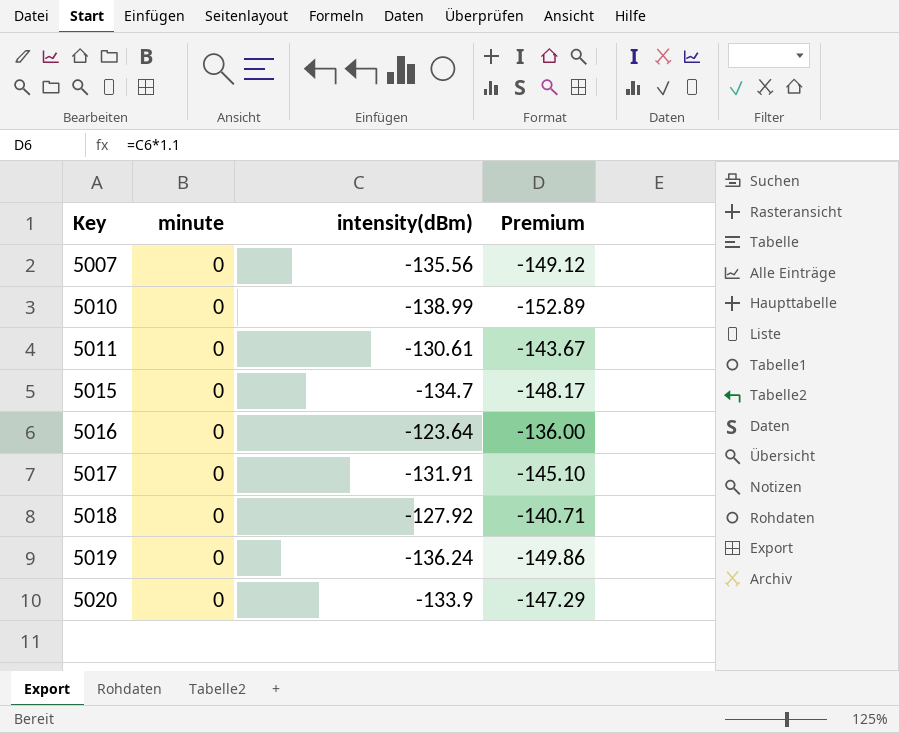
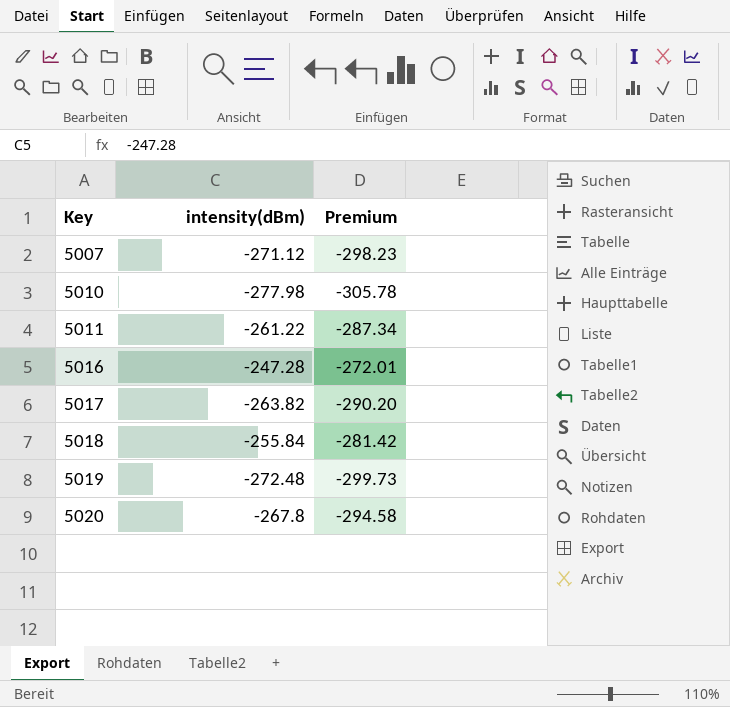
column minute | position: 2 -> none
row 5015: 0 | -134.7 | -148.17 -> none
5007 | intensity(dBm): -135.56 -> -271.12
5007 | Premium: -149.12 -> -298.23
5010 | intensity(dBm): -138.99 -> -277.98
5010 | Premium: -152.89 -> -305.78
5011 | intensity(dBm): -130.61 -> -261.22
5011 | Premium: -143.67 -> -287.34
5016 | intensity(dBm): -123.64 -> -247.28
5016 | Premium: -136.00 -> -272.01
5017 | intensity(dBm): -131.91 -> -263.82
5017 | Premium: -145.10 -> -290.20
5018 | intensity(dBm): -127.92 -> -255.84
5018 | Premium: -140.71 -> -281.42
5019 | intensity(dBm): -136.24 -> -272.48
5019 | Premium: -149.86 -> -299.73
5020 | intensity(dBm): -133.9 -> -267.8
5020 | Premium: -147.29 -> -294.58

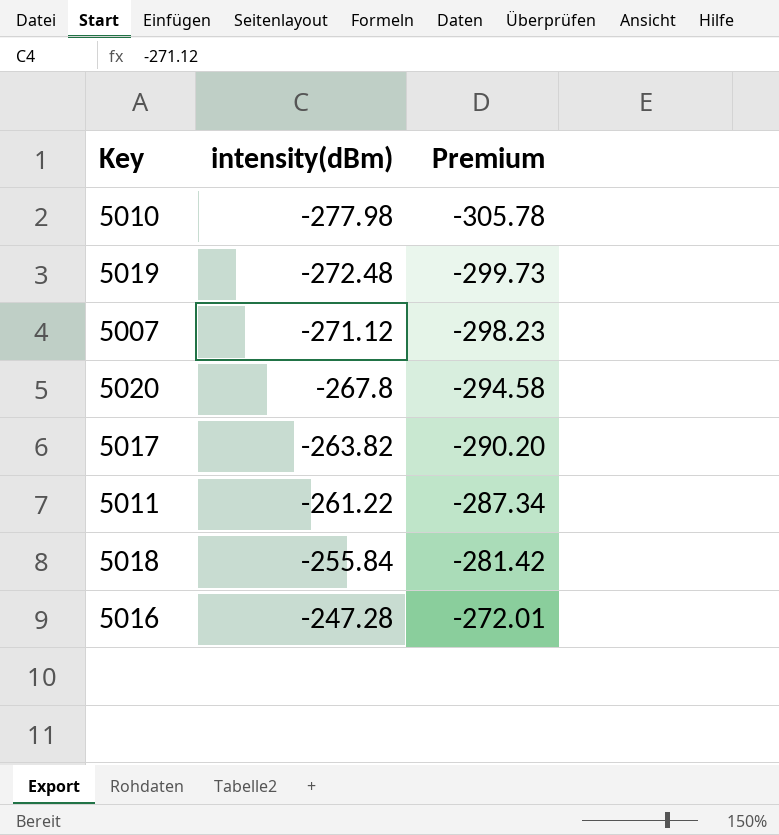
row order: Key ascending -> intensity(dBm) ascending

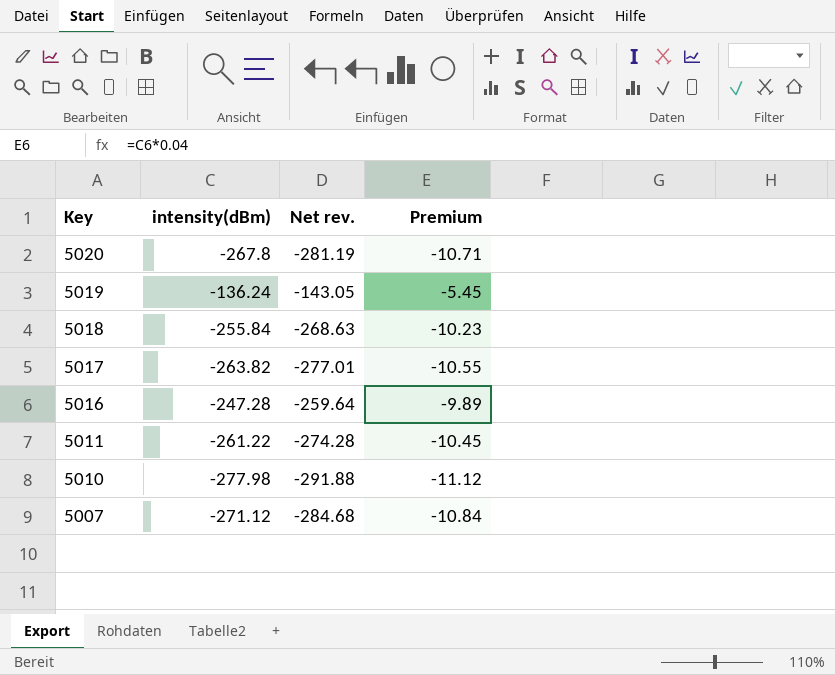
row order: intensity(dBm) ascending -> Key descending
column Net rev. | formula: none -> [intensity(dBm)] * 1.05
column Premium | formula: [intensity(dBm)] * 1.1 -> [intensity(dBm)] * 0.04
5019 | intensity(dBm): -272.48 -> -136.24

